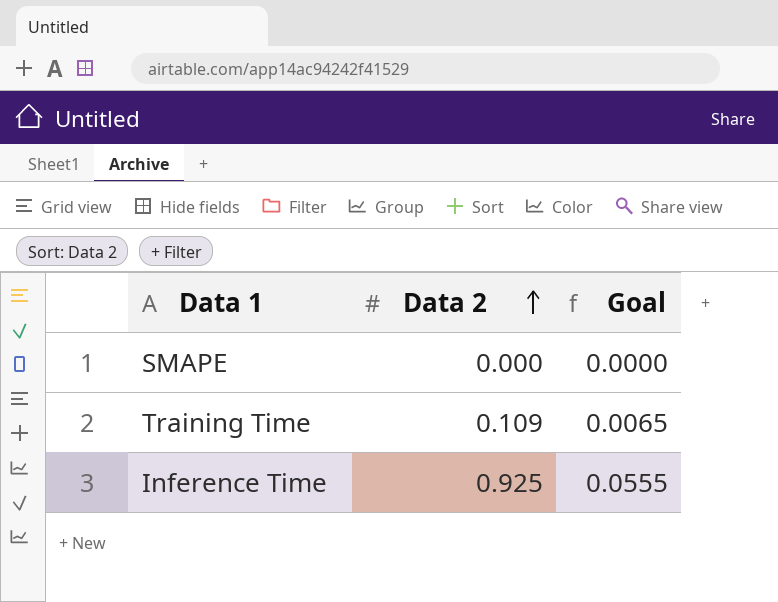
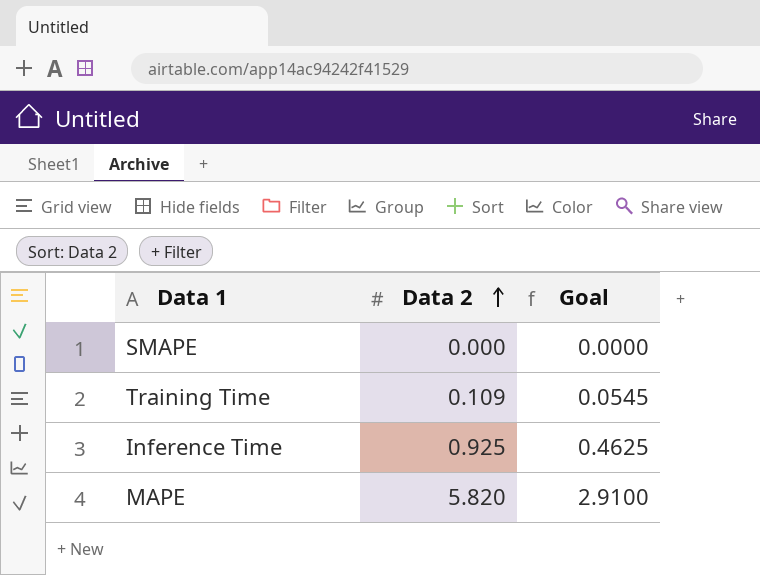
column Goal | formula: [Data 2] * 0.06 -> [Data 2] * 0.5
row MAPE: none -> 5.820 | 2.9100

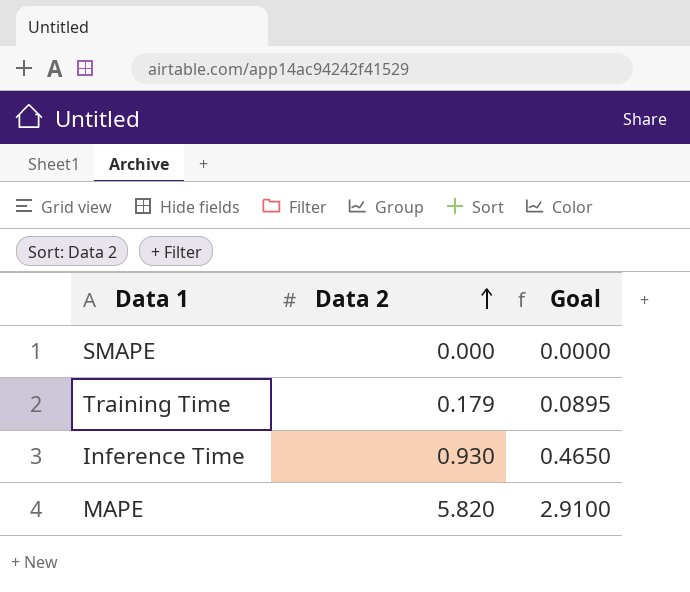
Training Time | Data 2: 0.109 -> 0.179
Training Time | Goal: 0.0545 -> 0.0895
Inference Time | Data 2: 0.925 -> 0.930
Inference Time | Goal: 0.4625 -> 0.4650

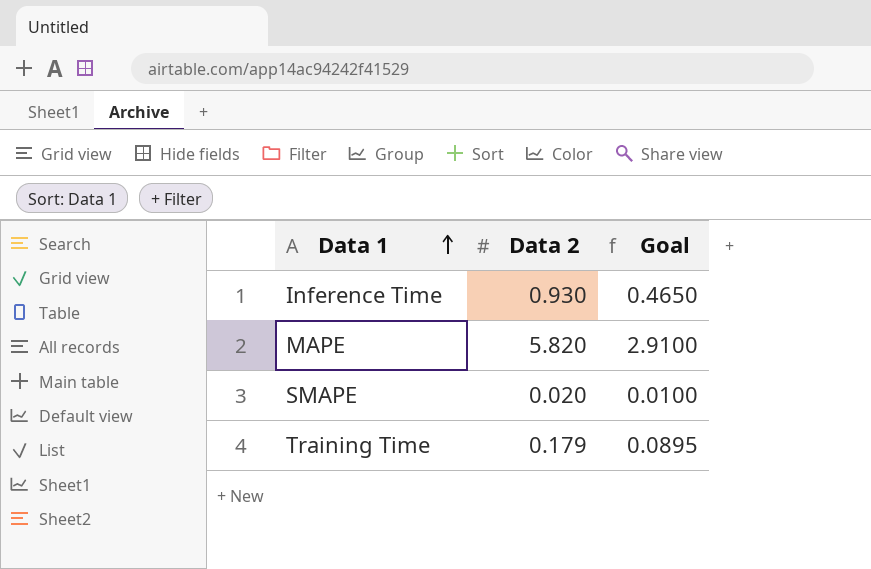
row order: Data 2 ascending -> Data 1 ascending
SMAPE | Data 2: 0.000 -> 0.020
SMAPE | Goal: 0.0000 -> 0.0100

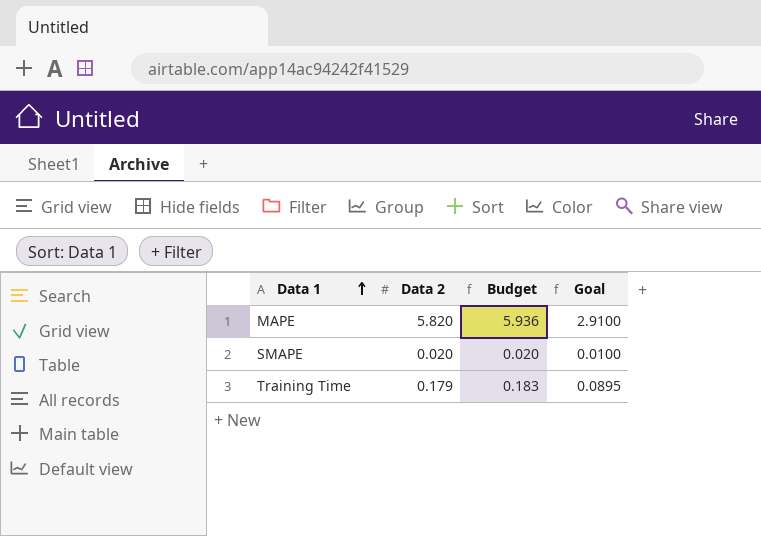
column Budget | formula: none -> [Data 2] * 1.02
row Inference Time: 0.930 | 0.4650 -> none

